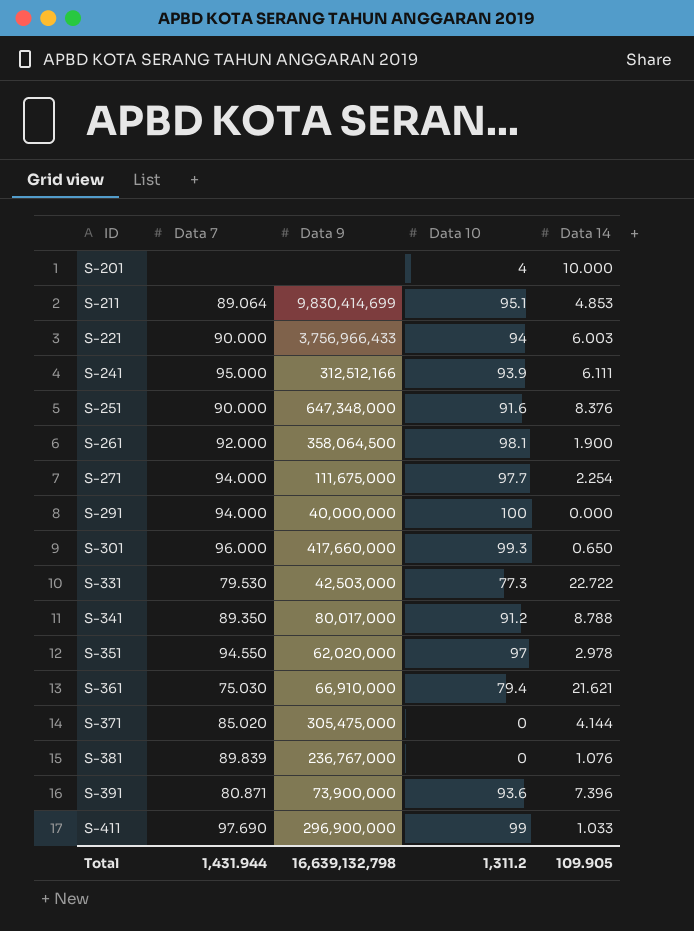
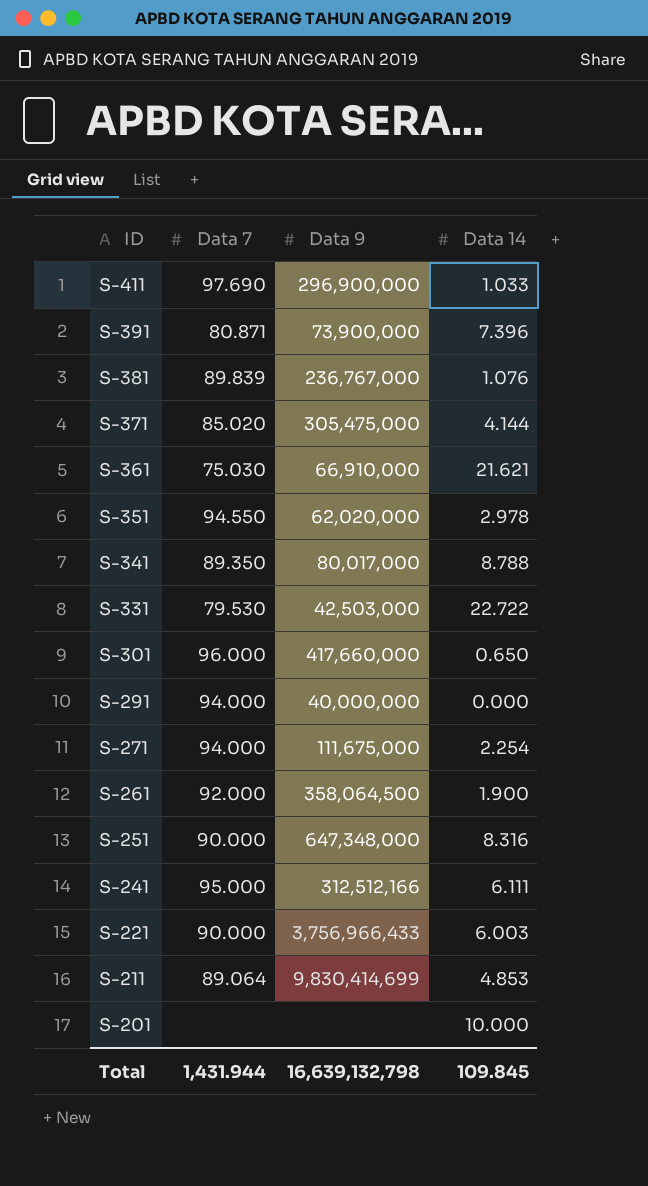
row order: ID ascending -> ID descending
column Data 10 | position: 4 -> none
S-251 | Data 14: 8.376 -> 8.316
Total | Data 14: 109.905 -> 109.845

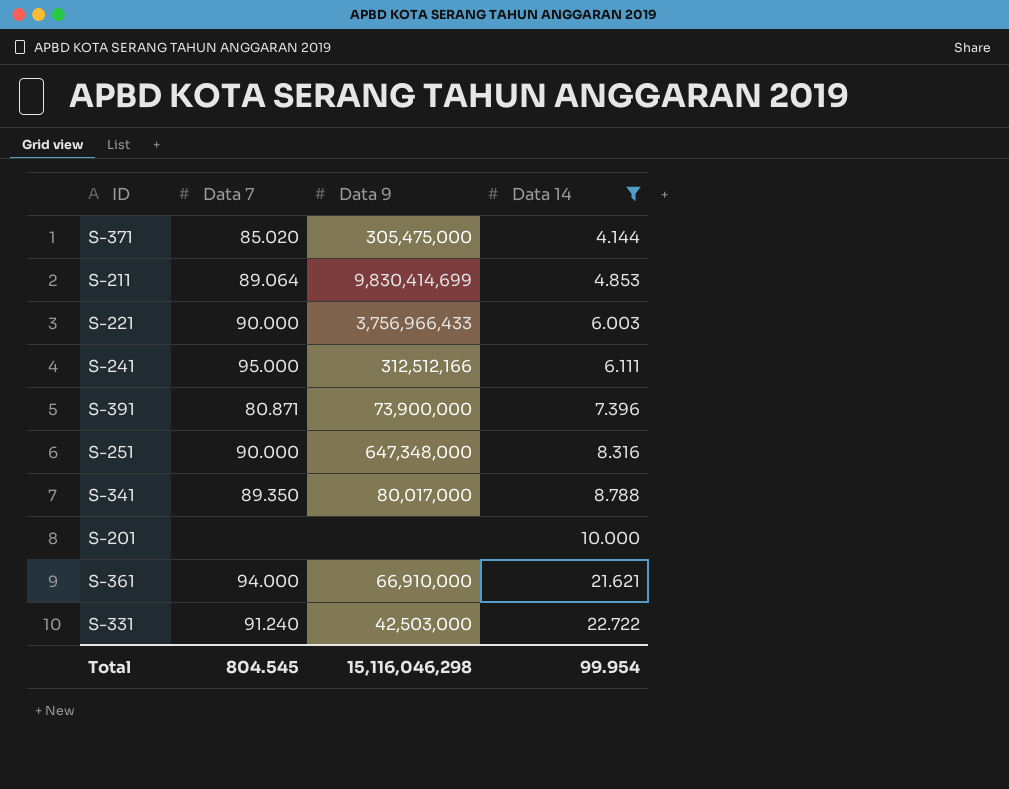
filter: none -> Data 14 >= 4.144
row order: ID descending -> Data 14 ascending
S-361 | Data 7: 75.030 -> 94.000
S-331 | Data 7: 79.530 -> 91.240
Total | Data 7: 1,431.944 -> 804.545
Total | Data 9: 16,639,132,798 -> 15,116,046,298
Total | Data 14: 109.845 -> 99.954

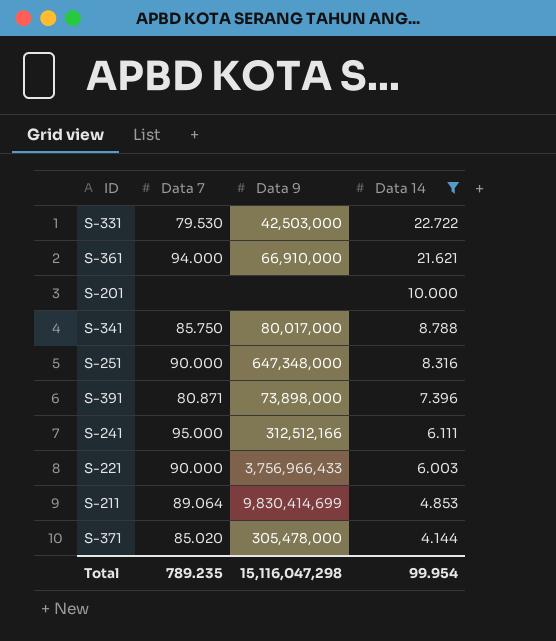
row order: Data 14 ascending -> Data 14 descending
S-331 | Data 7: 91.240 -> 79.530
S-341 | Data 7: 89.350 -> 85.750
S-391 | Data 9: 73,900,000 -> 73,898,000
S-371 | Data 9: 305,475,000 -> 305,478,000
Total | Data 7: 804.545 -> 789.235
Total | Data 9: 15,116,046,298 -> 15,116,047,298

